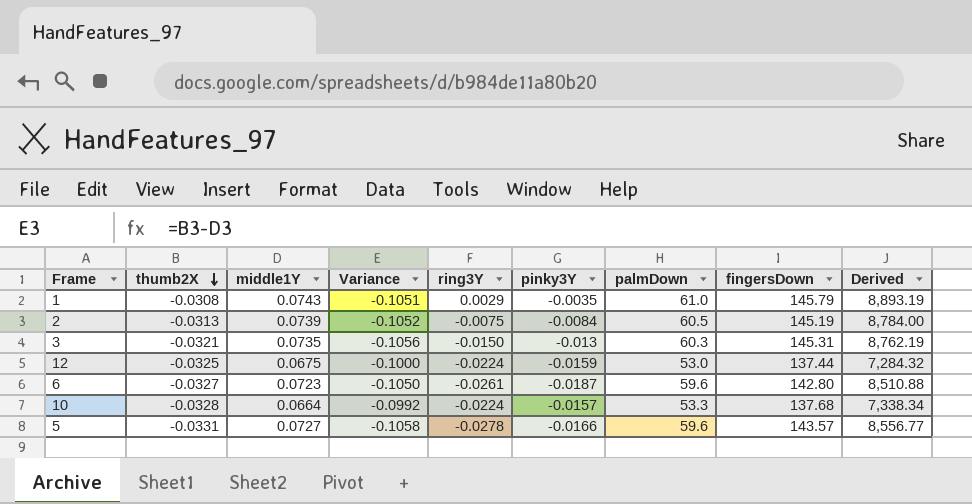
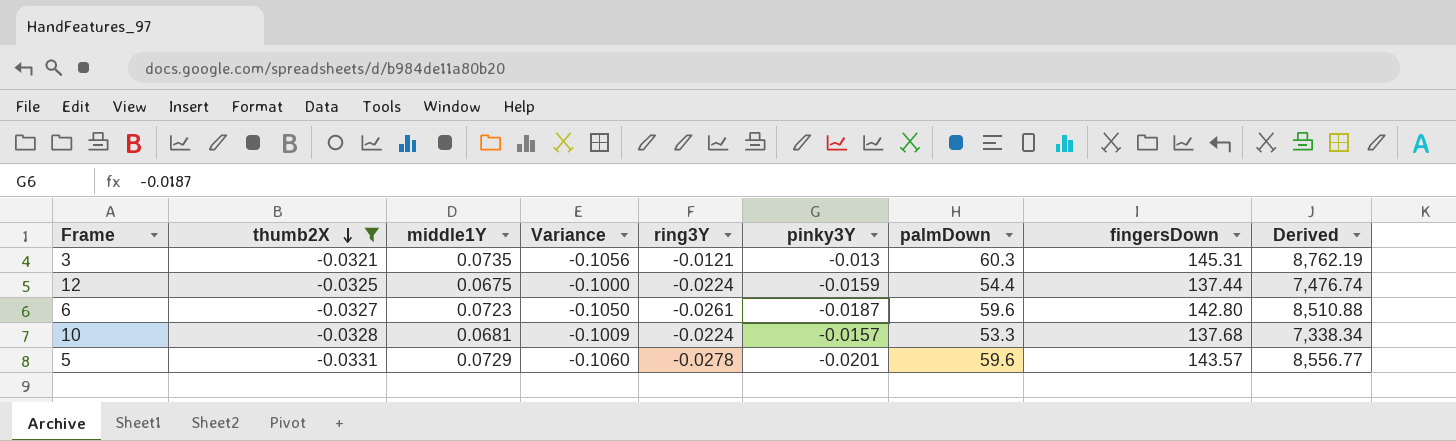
filter: none -> thumb2X <= -0.0321
3 | ring3Y: -0.0150 -> -0.0121
12 | palmDown: 53.0 -> 54.4
12 | Derived: 7,284.32 -> 7,476.74
10 | middle1Y: 0.0664 -> 0.0681
10 | Variance: -0.0992 -> -0.1009
5 | middle1Y: 0.0727 -> 0.0729
5 | Variance: -0.1058 -> -0.1060
5 | pinky3Y: -0.0166 -> -0.0201

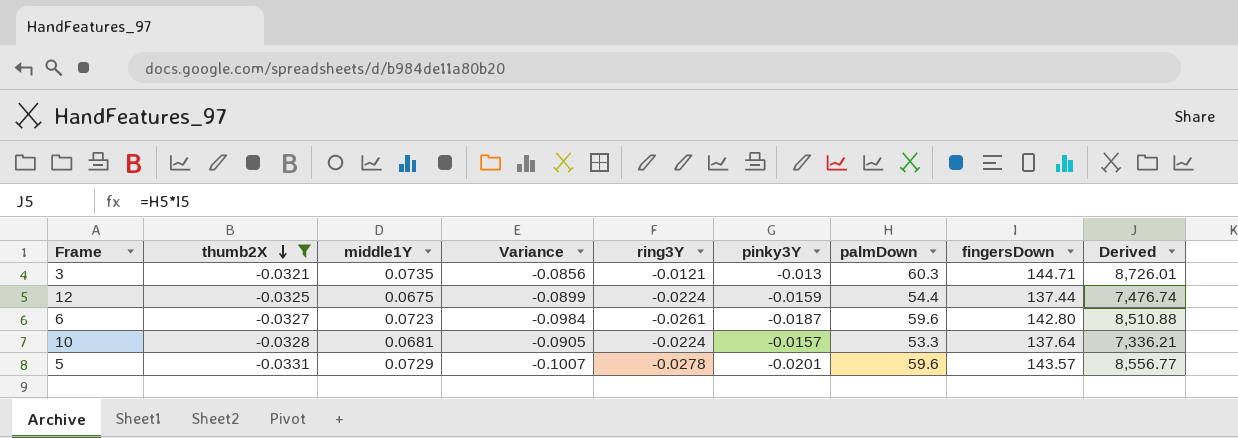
column Variance | formula: [thumb2X] - [middle1Y] -> [ring3Y] - [middle1Y]
3 | fingersDown: 145.31 -> 144.71
3 | Derived: 8,762.19 -> 8,726.01
10 | fingersDown: 137.68 -> 137.64
10 | Derived: 7,338.34 -> 7,336.21

